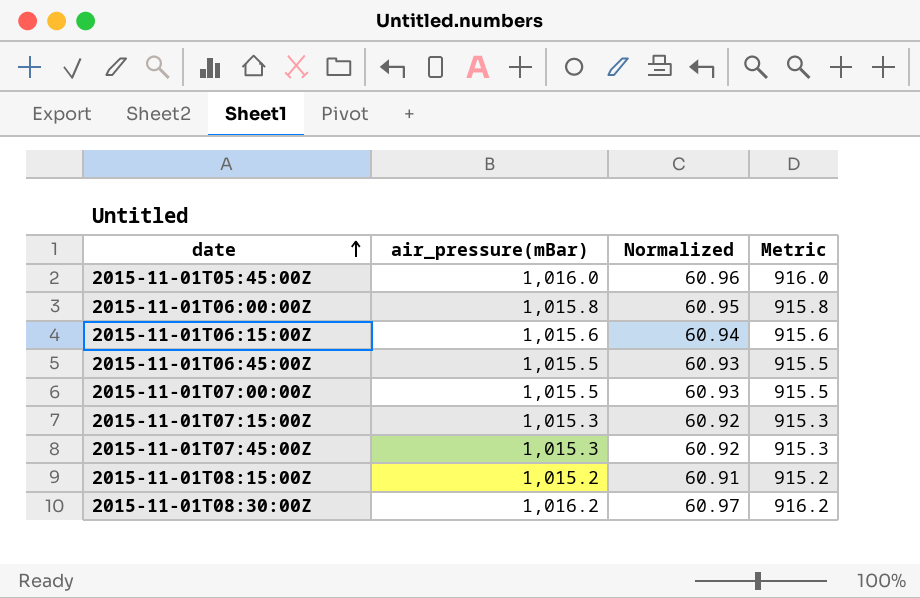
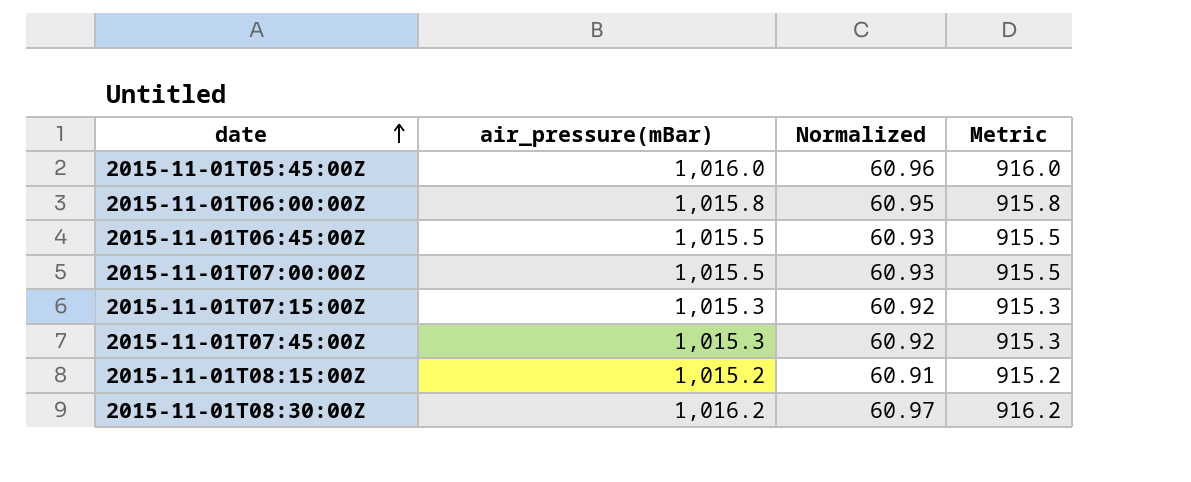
row 2015-11-01T06:15:00Z: 1,015.6 | 60.94 | 915.6 -> none

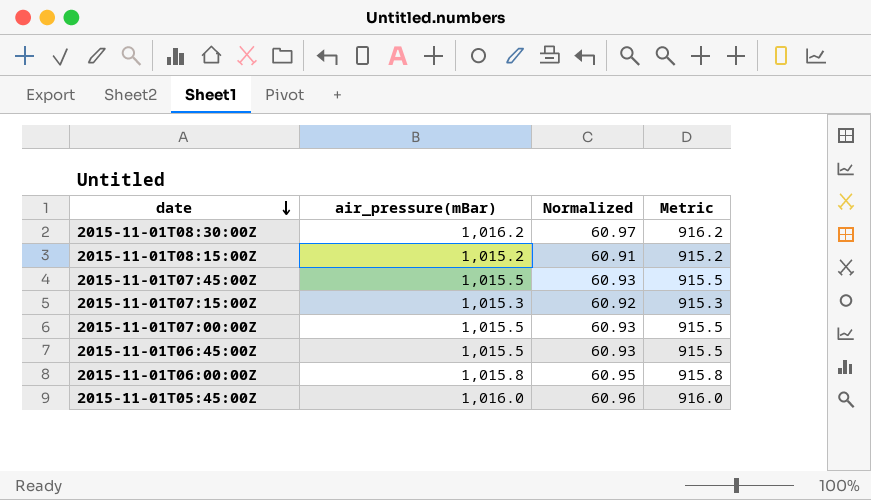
row order: date ascending -> date descending
2015-11-01T07:45:00Z | air_pressure(mBar): 1,015.3 -> 1,015.5
2015-11-01T07:45:00Z | Normalized: 60.92 -> 60.93
2015-11-01T07:45:00Z | Metric: 915.3 -> 915.5

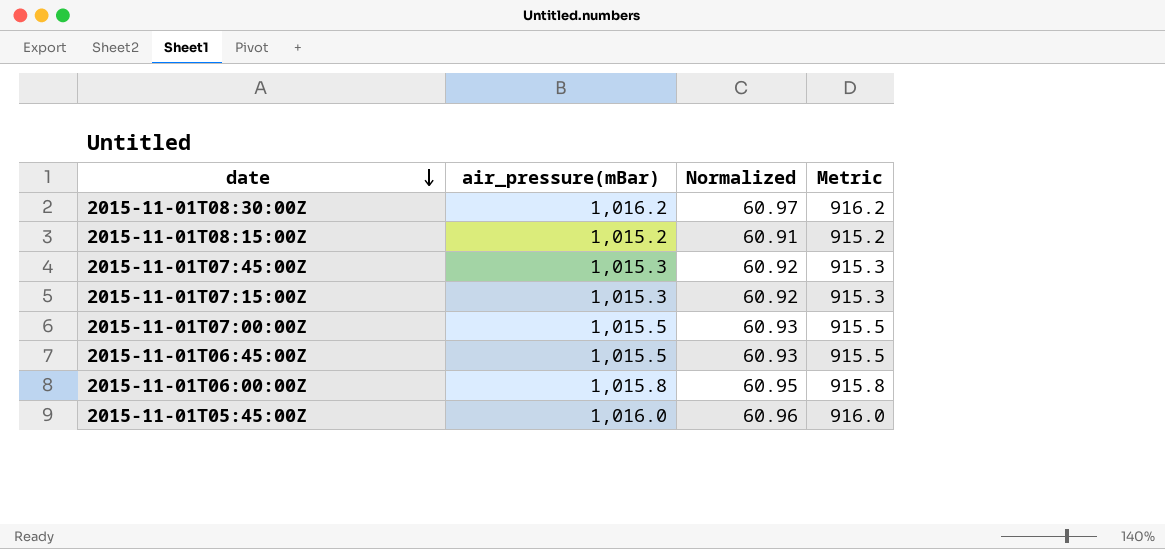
2015-11-01T07:45:00Z | air_pressure(mBar): 1,015.5 -> 1,015.3
2015-11-01T07:45:00Z | Normalized: 60.93 -> 60.92
2015-11-01T07:45:00Z | Metric: 915.5 -> 915.3

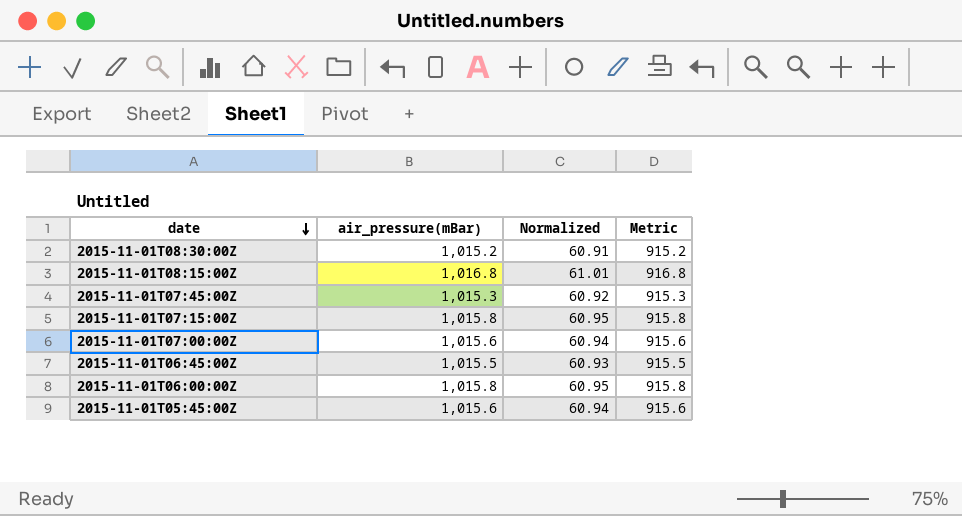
2015-11-01T08:30:00Z | air_pressure(mBar): 1,016.2 -> 1,015.2
2015-11-01T08:30:00Z | Normalized: 60.97 -> 60.91
2015-11-01T08:30:00Z | Metric: 916.2 -> 915.2
2015-11-01T08:15:00Z | air_pressure(mBar): 1,015.2 -> 1,016.8
2015-11-01T08:15:00Z | Normalized: 60.91 -> 61.01
2015-11-01T08:15:00Z | Metric: 915.2 -> 916.8
2015-11-01T07:15:00Z | air_pressure(mBar): 1,015.3 -> 1,015.8
2015-11-01T07:15:00Z | Normalized: 60.92 -> 60.95
2015-11-01T07:15:00Z | Metric: 915.3 -> 915.8
2015-11-01T07:00:00Z | air_pressure(mBar): 1,015.5 -> 1,015.6
2015-11-01T07:00:00Z | Normalized: 60.93 -> 60.94
2015-11-01T07:00:00Z | Metric: 915.5 -> 915.6
2015-11-01T05:45:00Z | air_pressure(mBar): 1,016.0 -> 1,015.6
2015-11-01T05:45:00Z | Normalized: 60.96 -> 60.94
2015-11-01T05:45:00Z | Metric: 916.0 -> 915.6

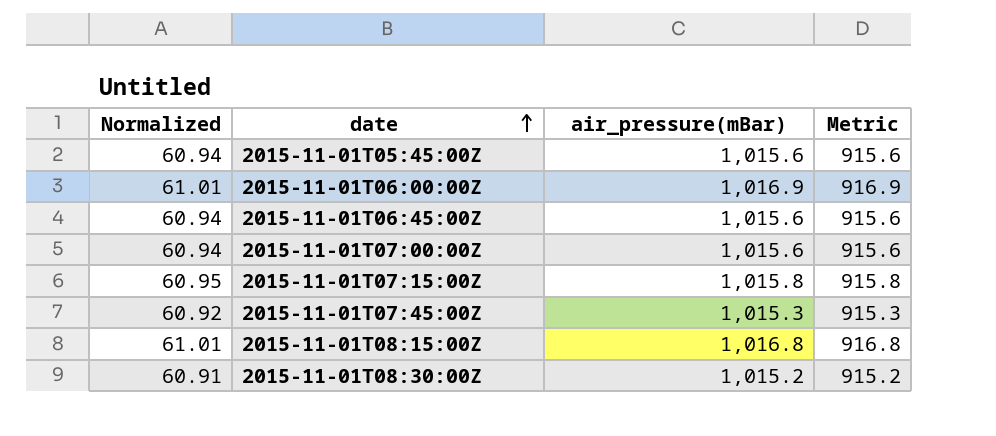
row order: date descending -> date ascending
column Normalized | position: 3 -> 1
2015-11-01T06:00:00Z | Normalized: 60.95 -> 61.01
2015-11-01T06:00:00Z | air_pressure(mBar): 1,015.8 -> 1,016.9
2015-11-01T06:00:00Z | Metric: 915.8 -> 916.9
2015-11-01T06:45:00Z | Normalized: 60.93 -> 60.94
2015-11-01T06:45:00Z | air_pressure(mBar): 1,015.5 -> 1,015.6
2015-11-01T06:45:00Z | Metric: 915.5 -> 915.6

